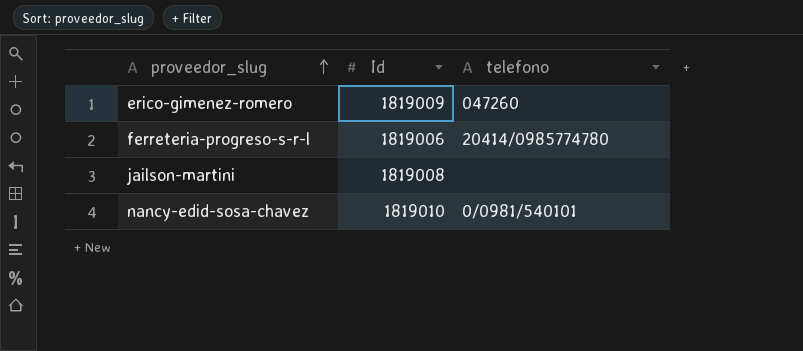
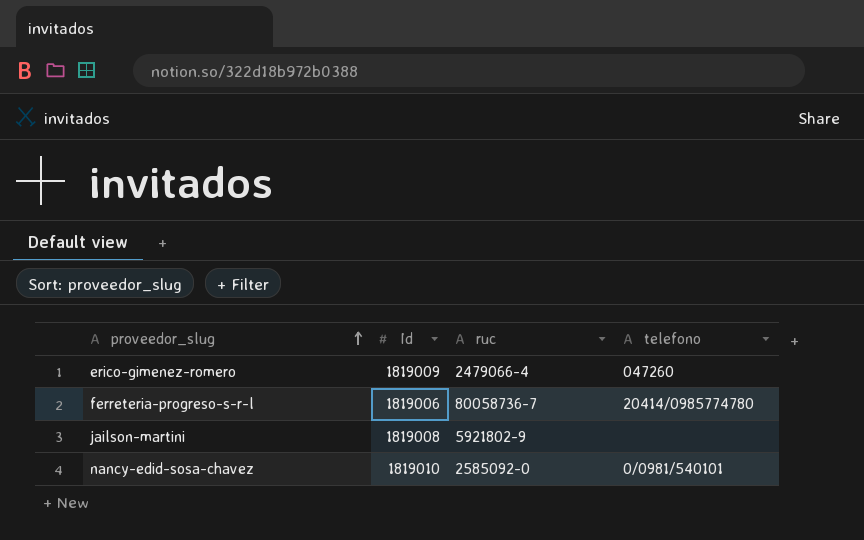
column ruc | position: none -> 3

